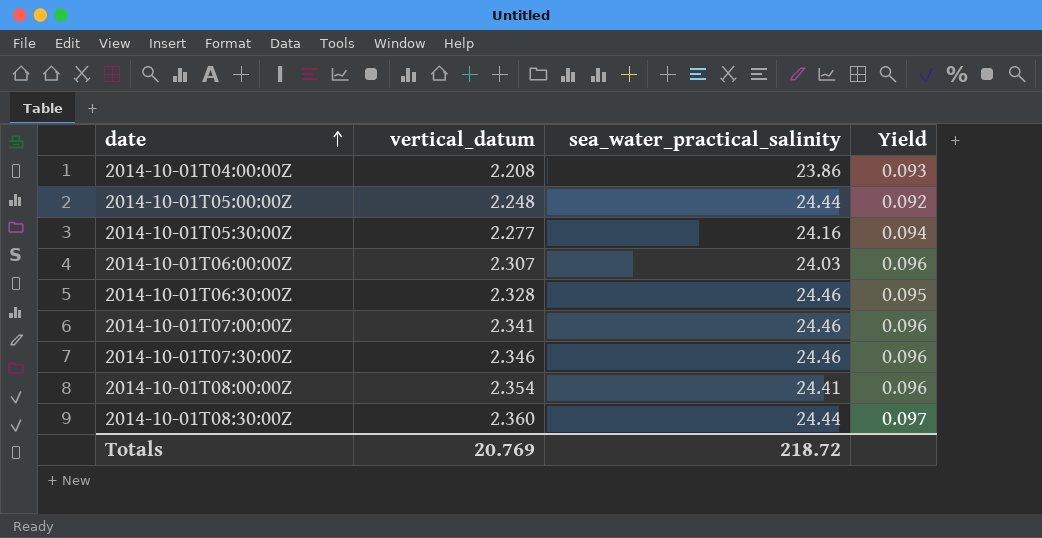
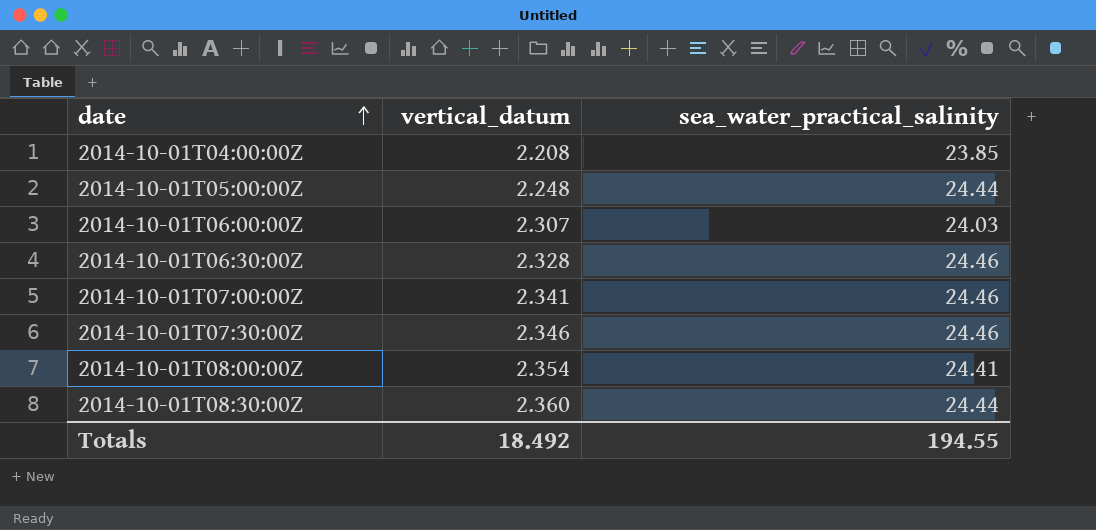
column Yield | formula: [vertical_datum] / [sea_water_practical_salinity] -> none
row 2014-10-01T05:30:00Z: 2.277 | 24.16 | 0.094 -> none
2014-10-01T04:00:00Z | sea_water_practical_salinity: 23.86 -> 23.85
Totals | vertical_datum: 20.769 -> 18.492
Totals | sea_water_practical_salinity: 218.72 -> 194.55

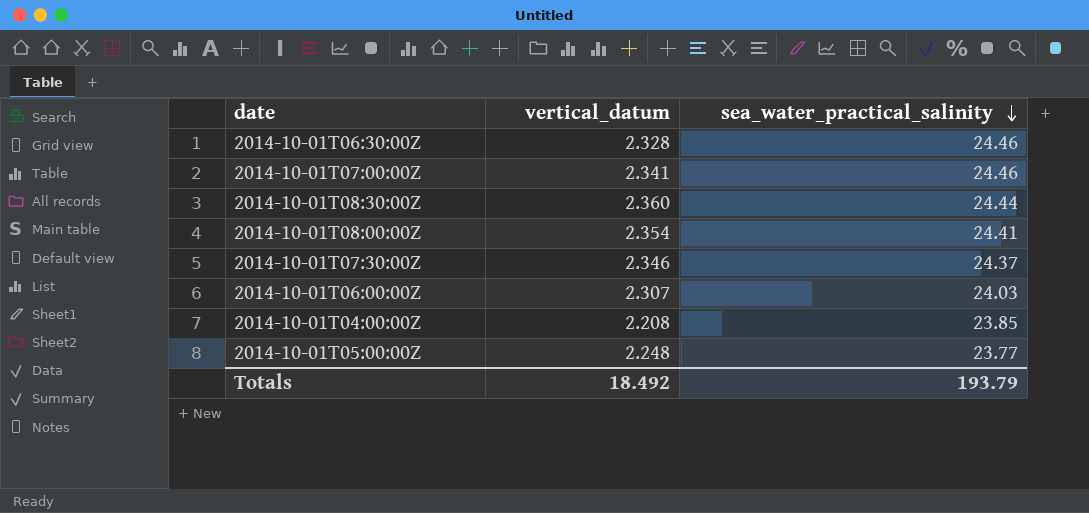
row order: date ascending -> sea_water_practical_salinity descending
2014-10-01T07:30:00Z | sea_water_practical_salinity: 24.46 -> 24.37
2014-10-01T05:00:00Z | sea_water_practical_salinity: 24.44 -> 23.77
Totals | sea_water_practical_salinity: 194.55 -> 193.79

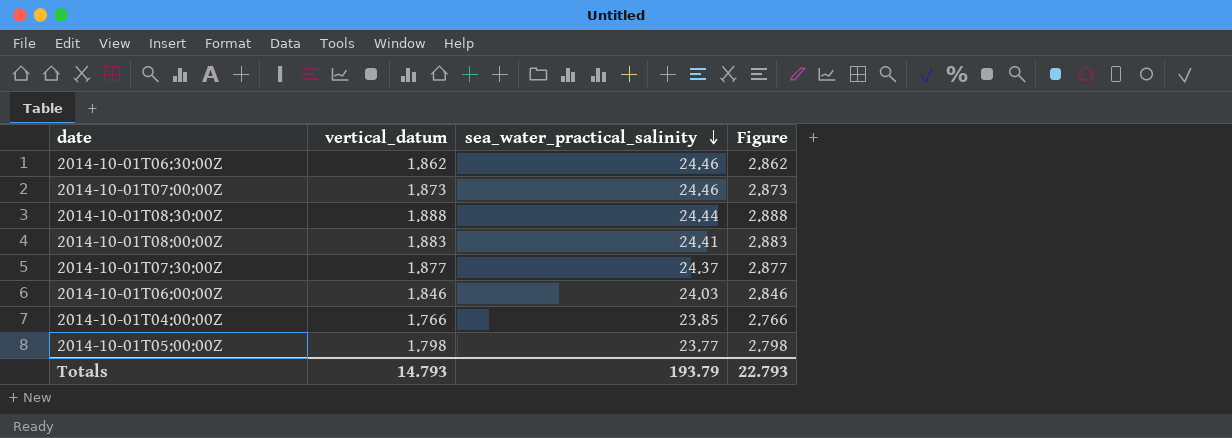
column Figure | formula: none -> [vertical_datum] + 1
2014-10-01T06:30:00Z | vertical_datum: 2.328 -> 1.862
2014-10-01T07:00:00Z | vertical_datum: 2.341 -> 1.873
2014-10-01T08:30:00Z | vertical_datum: 2.360 -> 1.888
2014-10-01T08:00:00Z | vertical_datum: 2.354 -> 1.883
2014-10-01T07:30:00Z | vertical_datum: 2.346 -> 1.877
2014-10-01T06:00:00Z | vertical_datum: 2.307 -> 1.846
2014-10-01T04:00:00Z | vertical_datum: 2.208 -> 1.766
2014-10-01T05:00:00Z | vertical_datum: 2.248 -> 1.798
Totals | vertical_datum: 18.492 -> 14.793

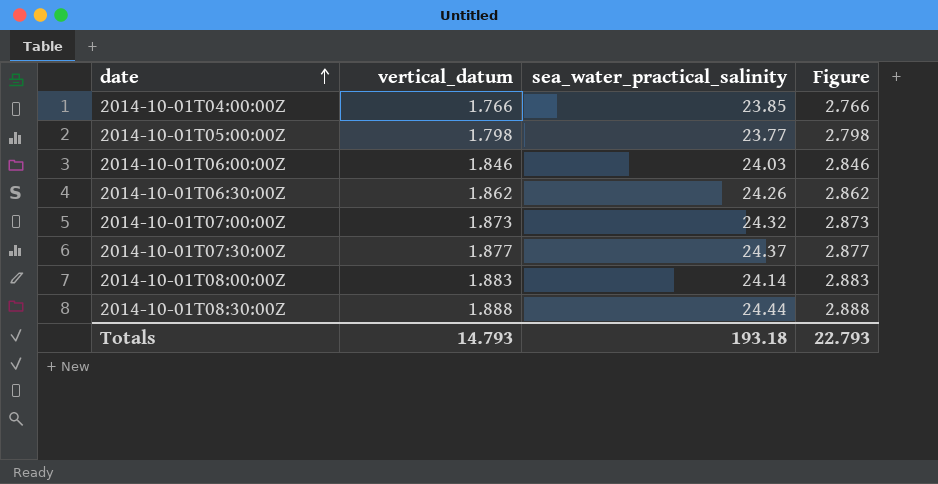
row order: sea_water_practical_salinity descending -> date ascending
2014-10-01T06:30:00Z | sea_water_practical_salinity: 24.46 -> 24.26
2014-10-01T07:00:00Z | sea_water_practical_salinity: 24.46 -> 24.32
2014-10-01T08:00:00Z | sea_water_practical_salinity: 24.41 -> 24.14
Totals | sea_water_practical_salinity: 193.79 -> 193.18

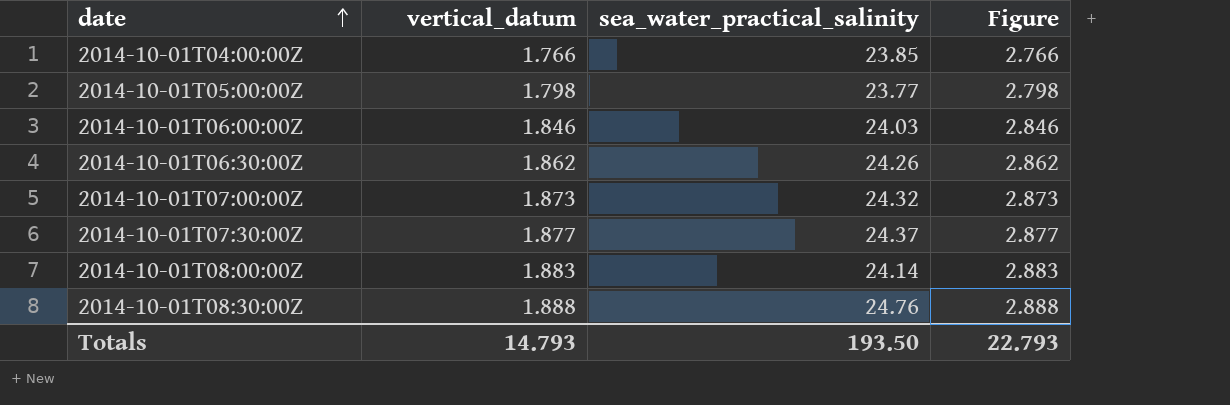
2014-10-01T08:30:00Z | sea_water_practical_salinity: 24.44 -> 24.76
Totals | sea_water_practical_salinity: 193.18 -> 193.50

